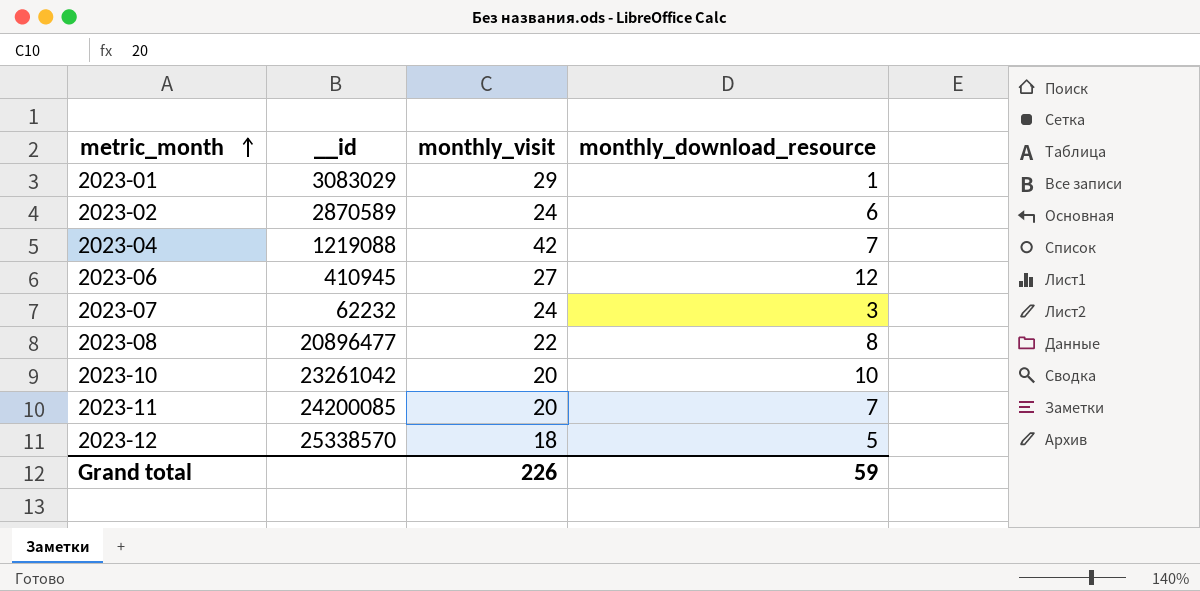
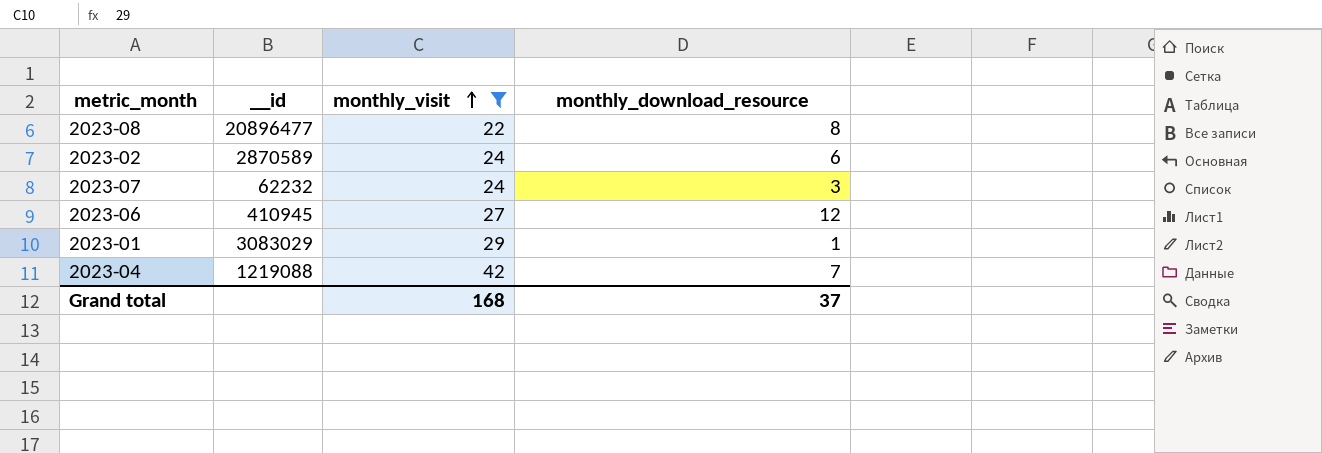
filter: none -> monthly_visit >= 22
row order: metric_month ascending -> monthly_visit ascending
Grand total | monthly_visit: 226 -> 168
Grand total | monthly_download_resource: 59 -> 37

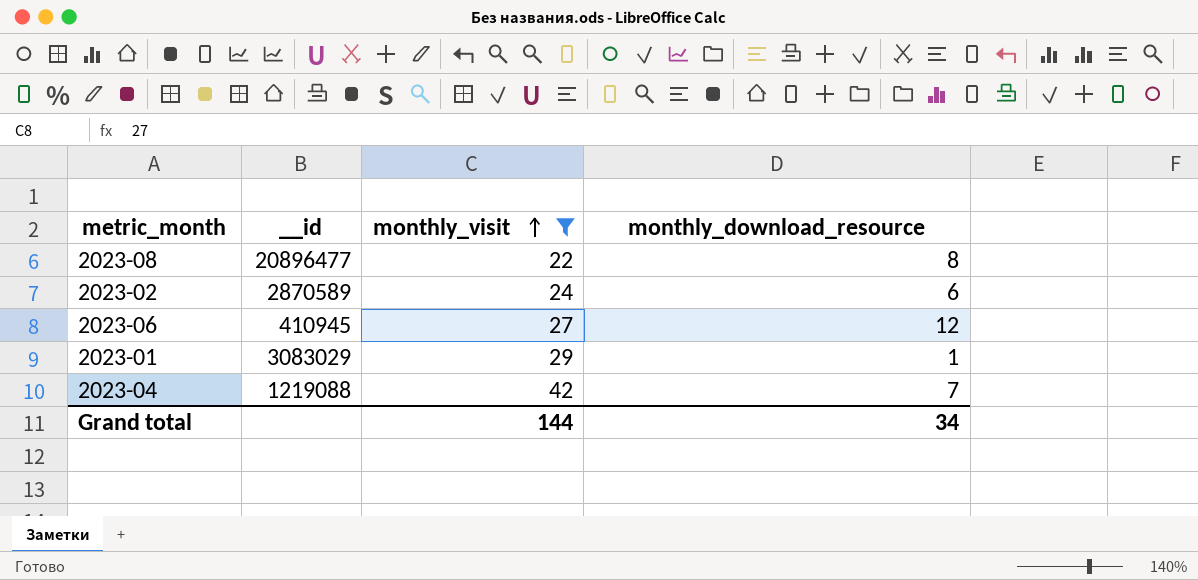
row 2023-07: 62232 | 24 | 3 -> none
Grand total | monthly_visit: 168 -> 144
Grand total | monthly_download_resource: 37 -> 34

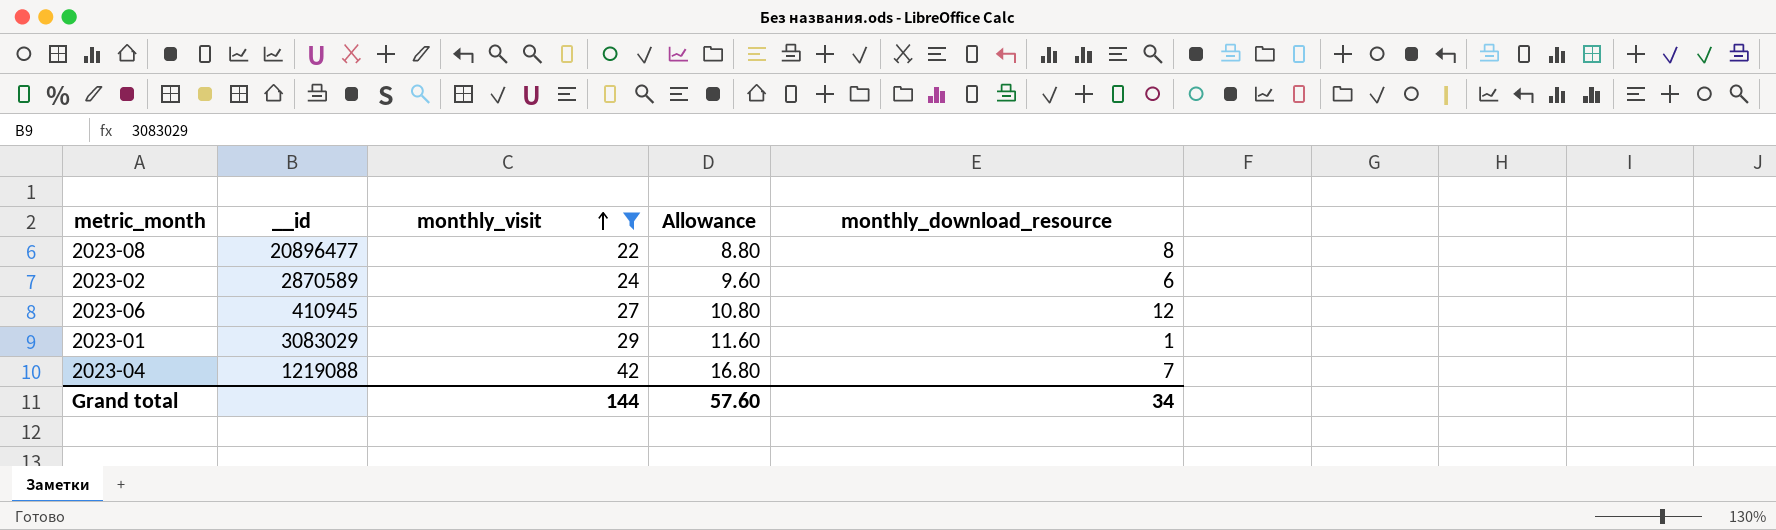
column Allowance | formula: none -> [monthly_visit] * 0.4

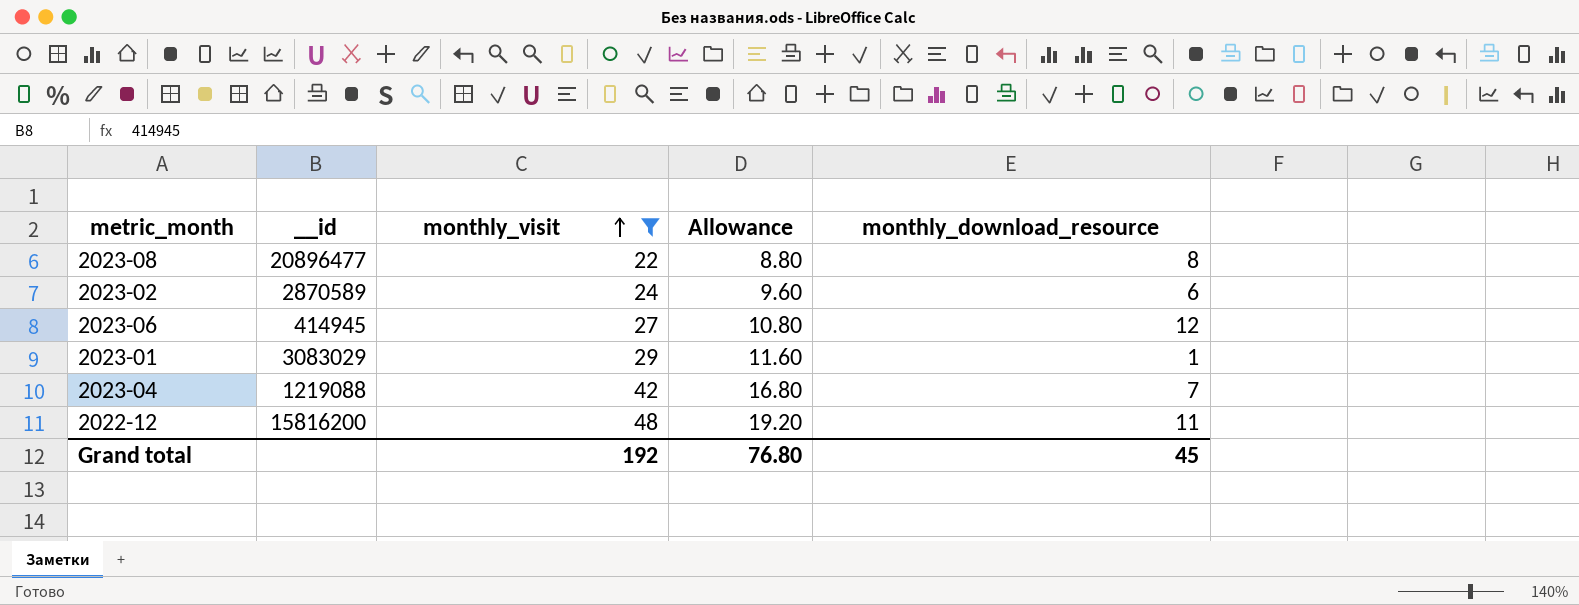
2023-06 | __id: 410945 -> 414945
row 2022-12: none -> 15816200 | 48 | 19.20 | 11
Grand total | monthly_visit: 144 -> 192
Grand total | Allowance: 57.60 -> 76.80
Grand total | monthly_download_resource: 34 -> 45

